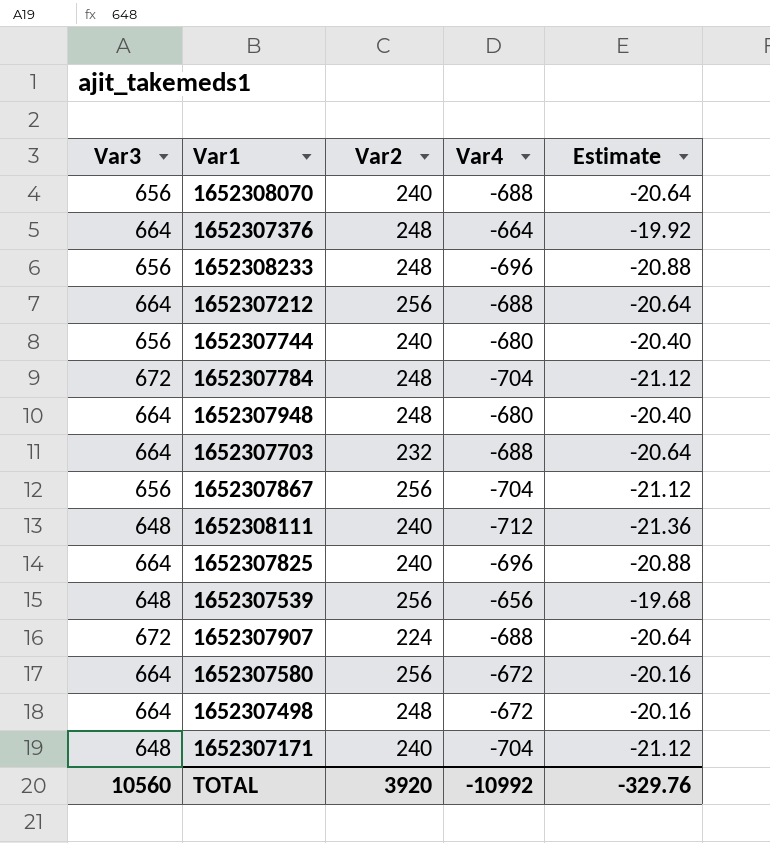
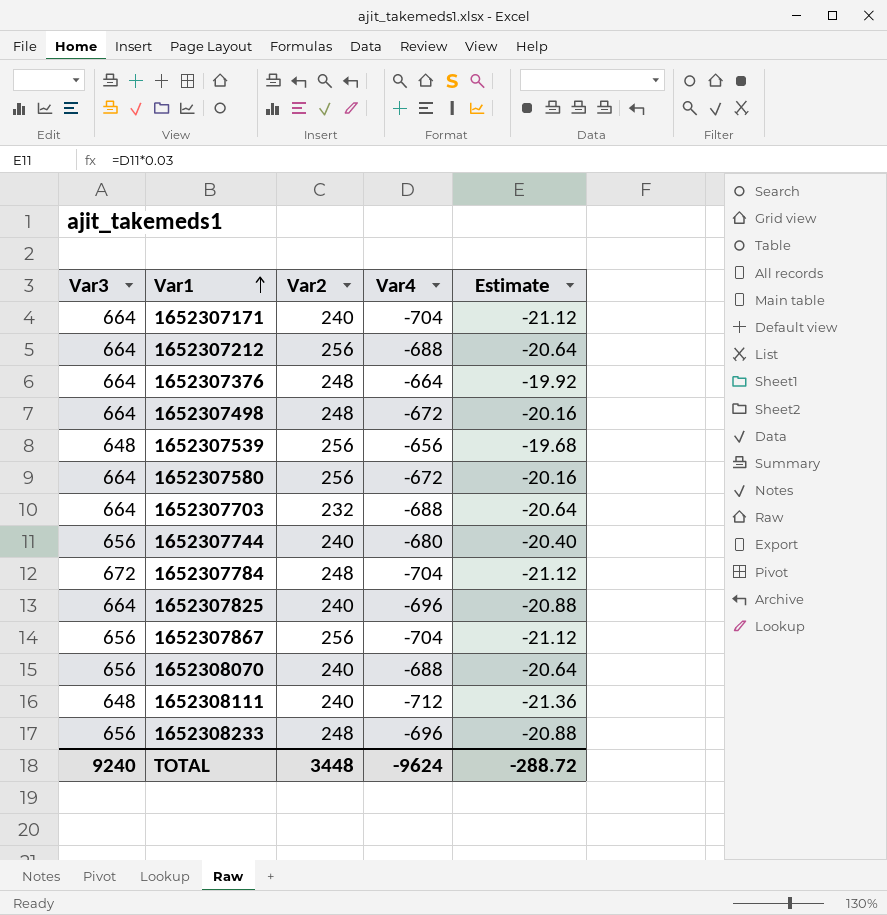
row order: none -> Var1 ascending
row 1652307948: 664 | 248 | -680 | -20.40 -> none
row 1652307907: 672 | 224 | -688 | -20.64 -> none
1652307171 | Var3: 648 -> 664
TOTAL | Var3: 10560 -> 9240
TOTAL | Var2: 3920 -> 3448
TOTAL | Var4: -10992 -> -9624
TOTAL | Estimate: -329.76 -> -288.72

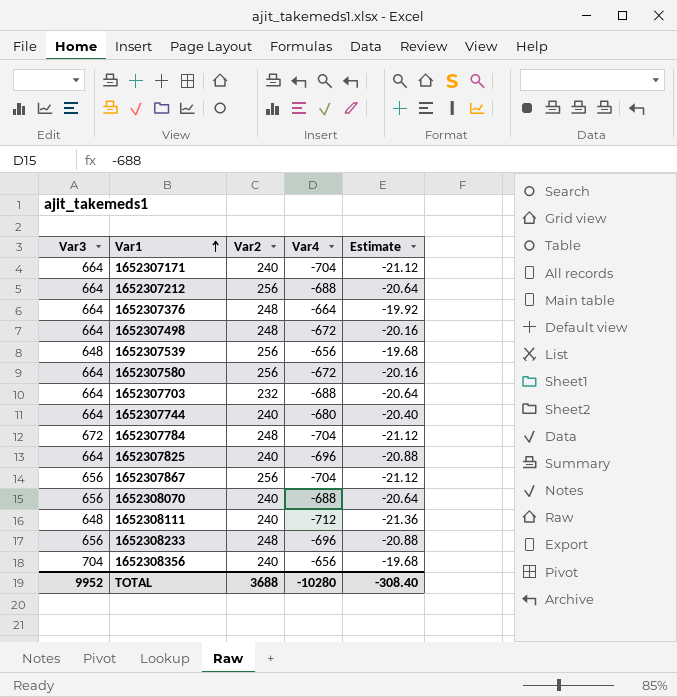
1652307744 | Var3: 656 -> 664
row 1652308356: none -> 704 | 240 | -656 | -19.68
TOTAL | Var3: 9240 -> 9952
TOTAL | Var2: 3448 -> 3688
TOTAL | Var4: -9624 -> -10280
TOTAL | Estimate: -288.72 -> -308.40

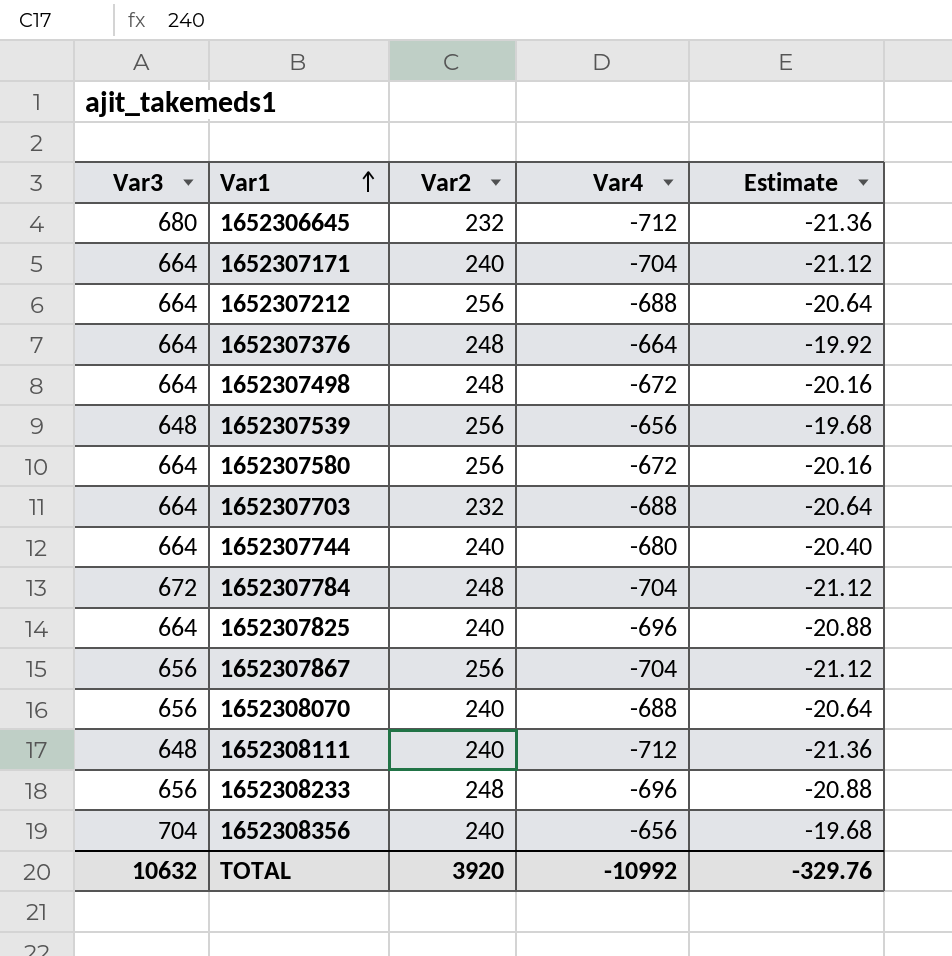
row 1652306645: none -> 680 | 232 | -712 | -21.36
TOTAL | Var3: 9952 -> 10632
TOTAL | Var2: 3688 -> 3920
TOTAL | Var4: -10280 -> -10992
TOTAL | Estimate: -308.40 -> -329.76

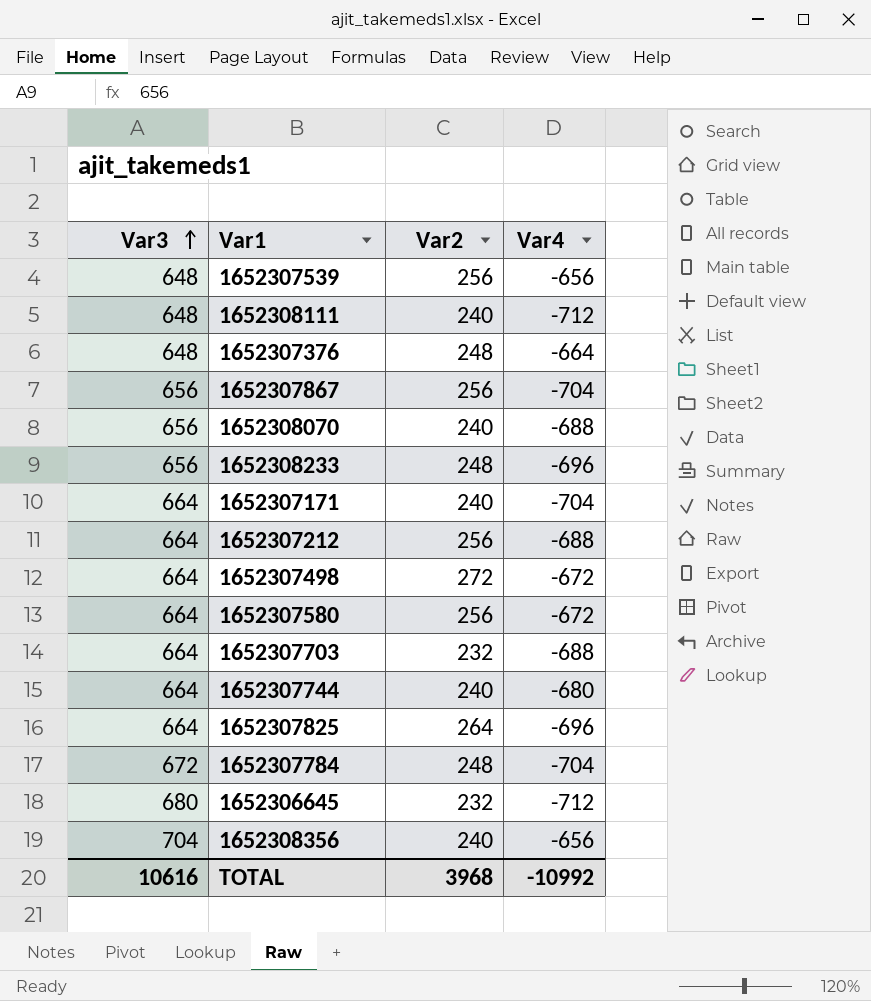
row order: Var1 ascending -> Var3 ascending
column Estimate | formula: [Var4] * 0.03 -> none
1652307376 | Var3: 664 -> 648
1652307498 | Var2: 248 -> 272
1652307825 | Var2: 240 -> 264
TOTAL | Var3: 10632 -> 10616
TOTAL | Var2: 3920 -> 3968

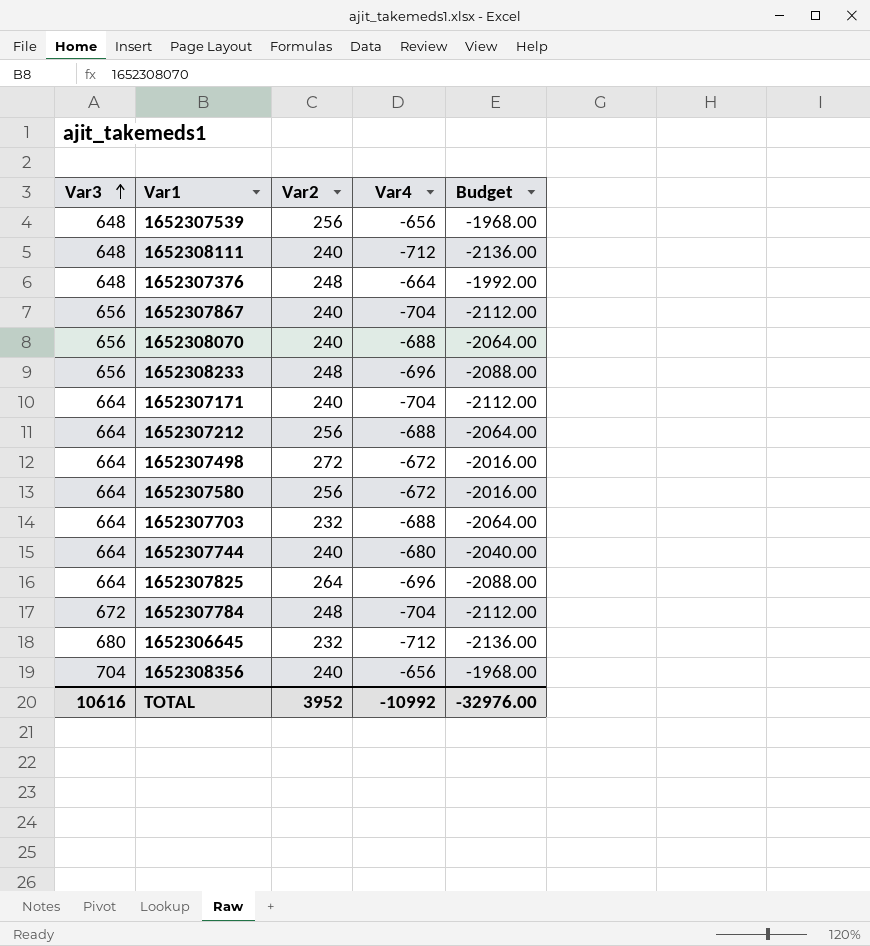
column Budget | formula: none -> [Var4] * 3
1652307867 | Var2: 256 -> 240
TOTAL | Var2: 3968 -> 3952

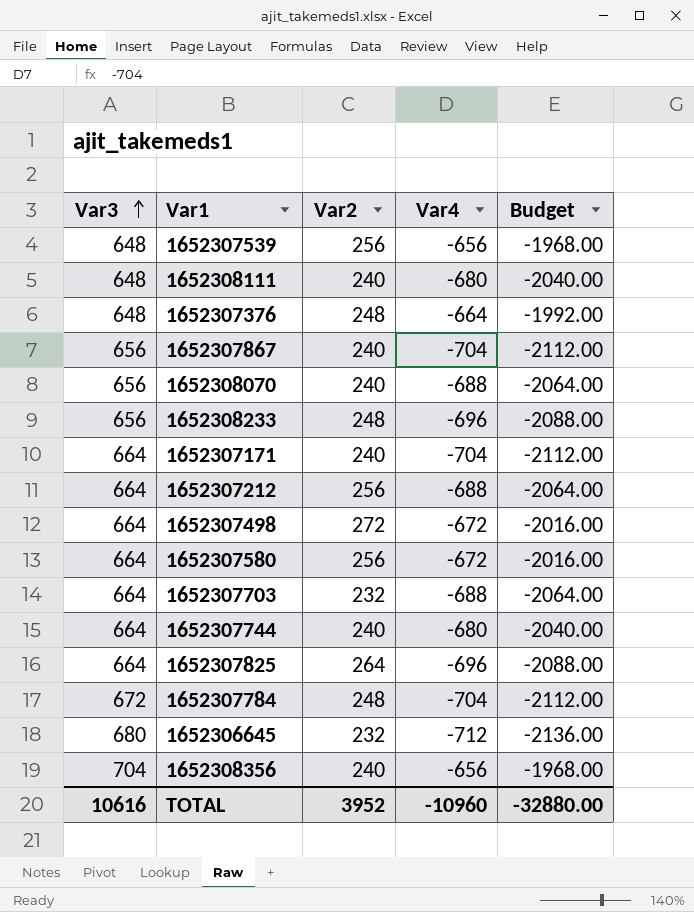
1652308111 | Var4: -712 -> -680
1652308111 | Budget: -2136.00 -> -2040.00
TOTAL | Var4: -10992 -> -10960
TOTAL | Budget: -32976.00 -> -32880.00

